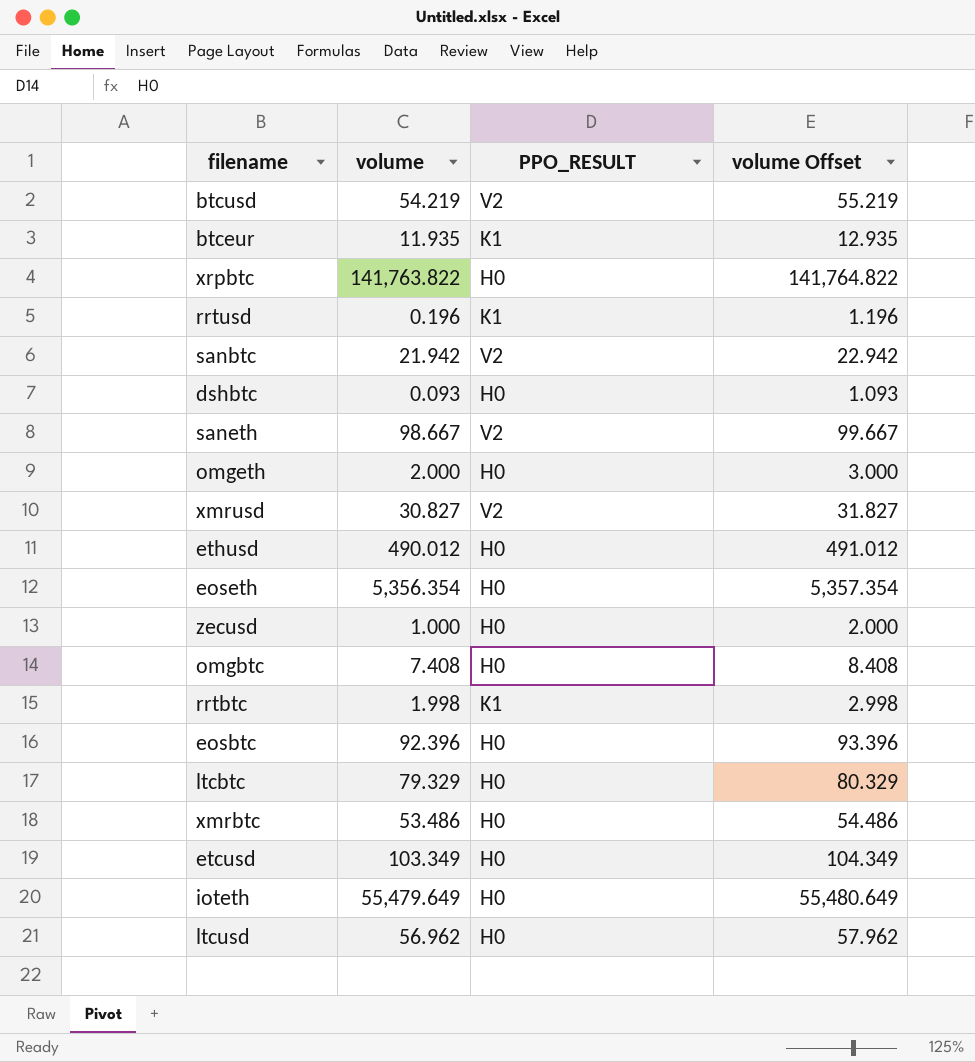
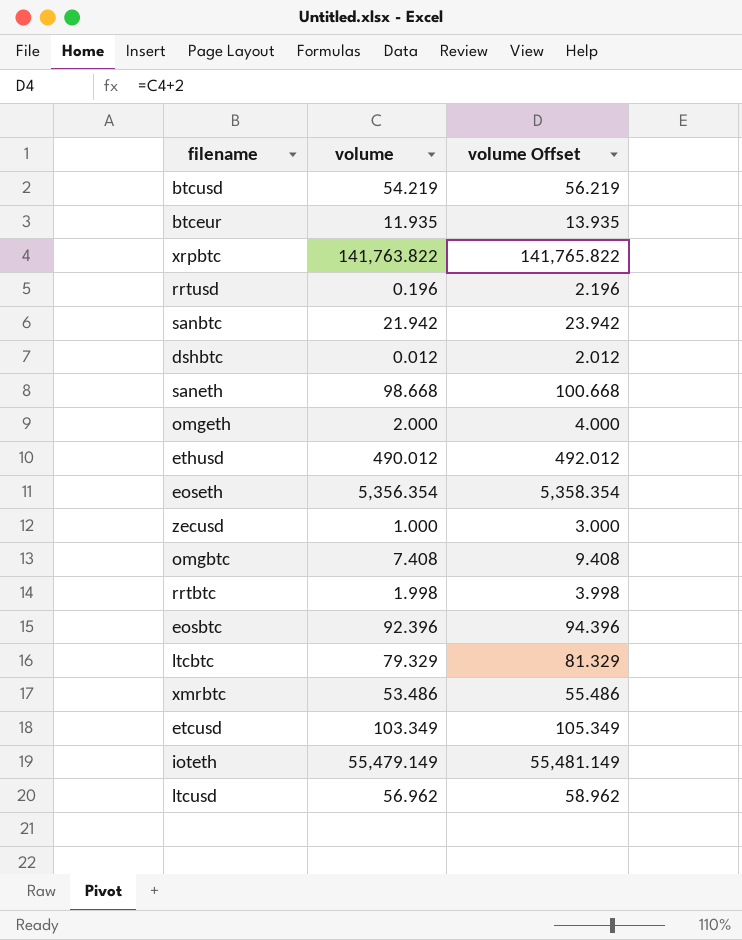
column PPO_RESULT | position: 3 -> none
column volume Offset | formula: [volume] + 1 -> [volume] + 2
row xmrusd: 30.827 | V2 | 31.827 -> none
dshbtc | volume: 0.093 -> 0.012
saneth | volume: 98.667 -> 98.668
ioteth | volume: 55,479.649 -> 55,479.149

